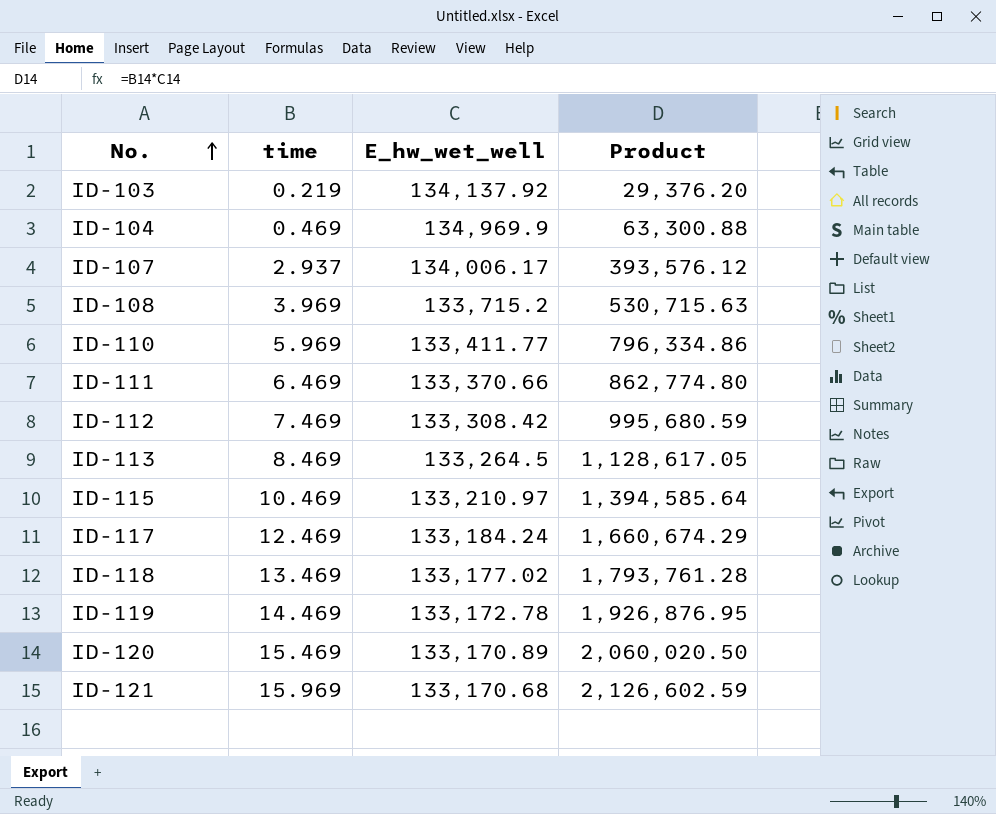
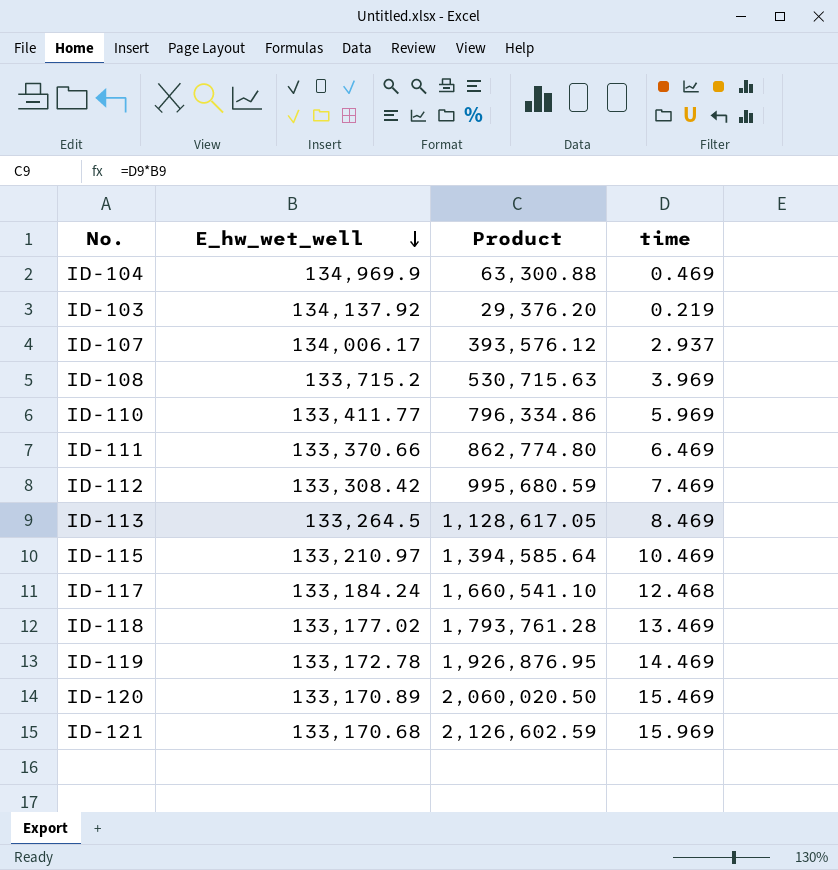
row order: No. ascending -> E_hw_wet_well descending
column time | position: 2 -> 4
ID-117 | Product: 1,660,674.29 -> 1,660,541.10
ID-117 | time: 12.469 -> 12.468

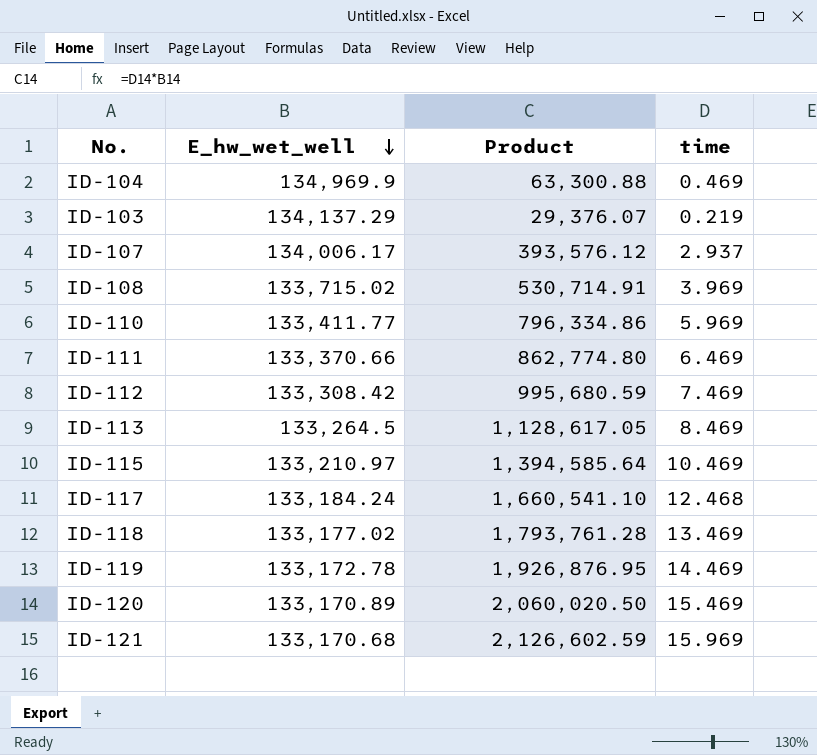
ID-103 | E_hw_wet_well: 134,137.92 -> 134,137.29
ID-103 | Product: 29,376.20 -> 29,376.07
ID-108 | E_hw_wet_well: 133,715.2 -> 133,715.02
ID-108 | Product: 530,715.63 -> 530,714.91

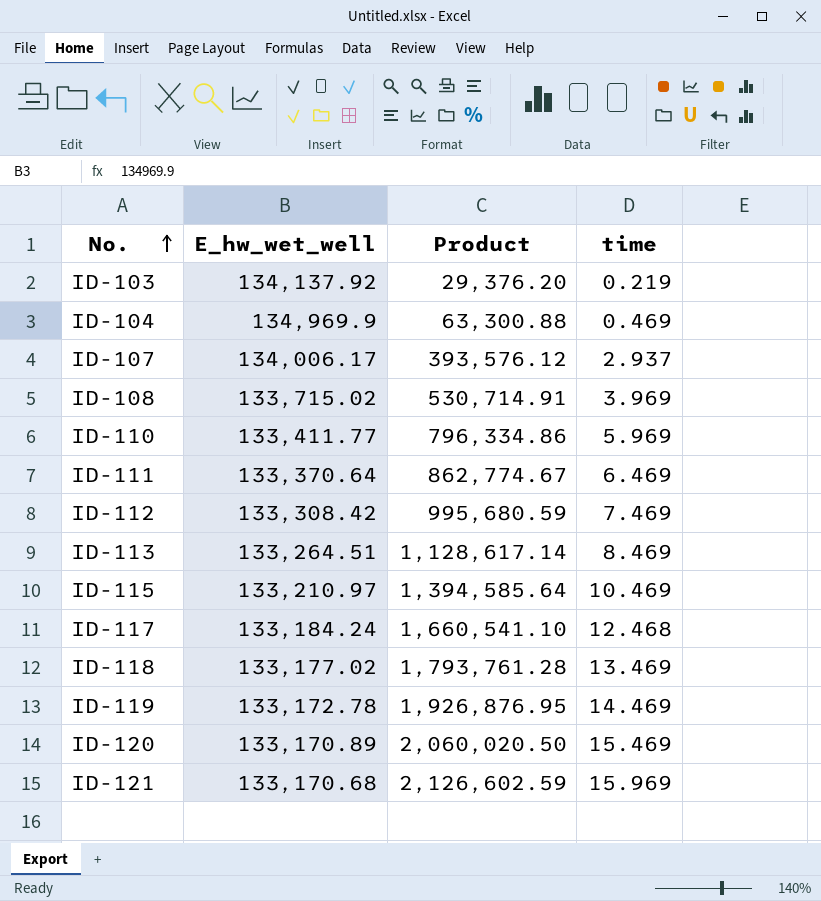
row order: E_hw_wet_well descending -> No. ascending
ID-103 | E_hw_wet_well: 134,137.29 -> 134,137.92
ID-103 | Product: 29,376.07 -> 29,376.20
ID-111 | E_hw_wet_well: 133,370.66 -> 133,370.64
ID-111 | Product: 862,774.80 -> 862,774.67
ID-113 | E_hw_wet_well: 133,264.5 -> 133,264.51
ID-113 | Product: 1,128,617.05 -> 1,128,617.14

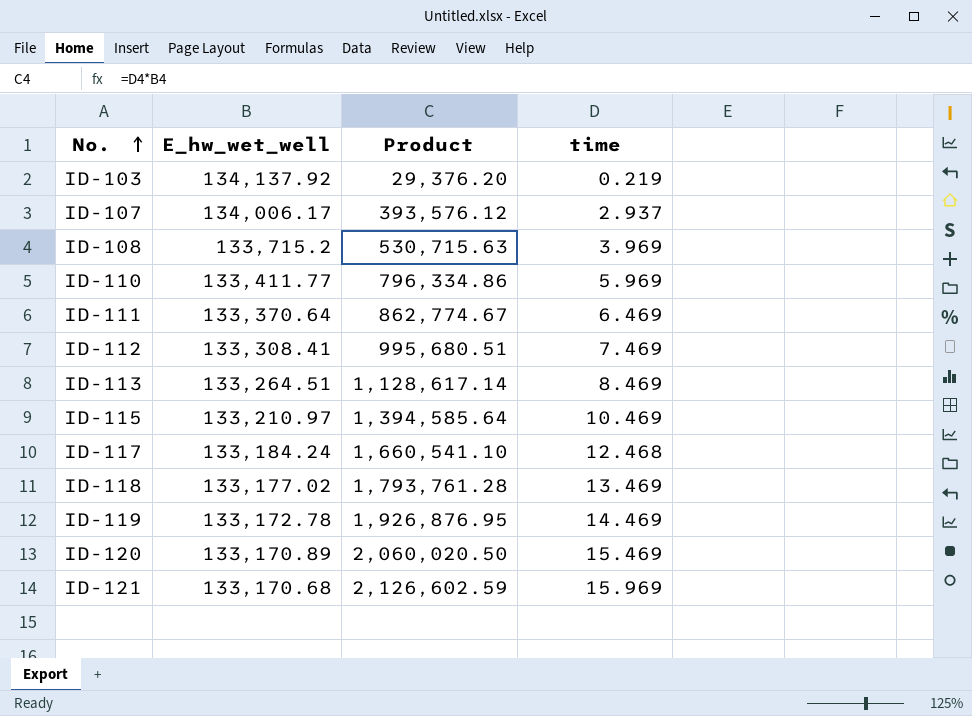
row ID-104: 134,969.9 | 63,300.88 | 0.469 -> none
ID-108 | E_hw_wet_well: 133,715.02 -> 133,715.2
ID-108 | Product: 530,714.91 -> 530,715.63
ID-112 | E_hw_wet_well: 133,308.42 -> 133,308.41
ID-112 | Product: 995,680.59 -> 995,680.51

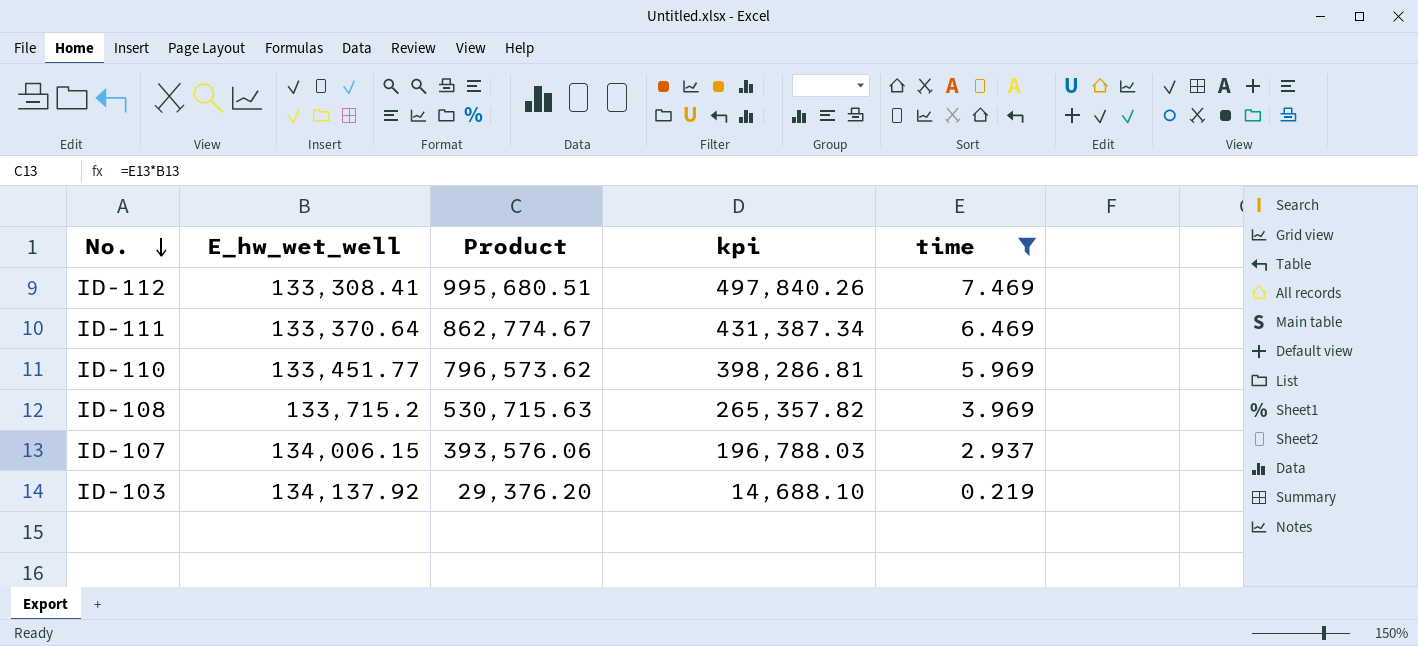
filter: none -> time <= 7.469
row order: No. ascending -> No. descending
column kpi | formula: none -> [Product] * 0.5
ID-110 | E_hw_wet_well: 133,411.77 -> 133,451.77
ID-110 | Product: 796,334.86 -> 796,573.62
ID-107 | E_hw_wet_well: 134,006.17 -> 134,006.15
ID-107 | Product: 393,576.12 -> 393,576.06

